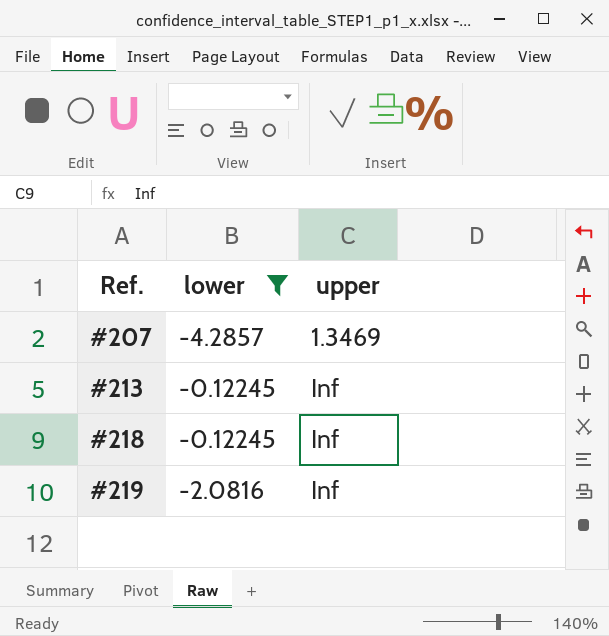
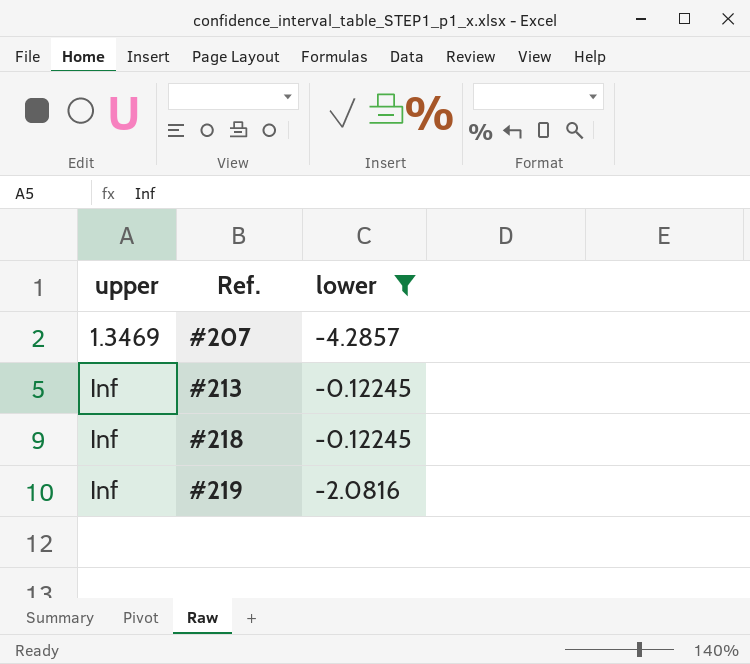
column upper | position: 3 -> 1

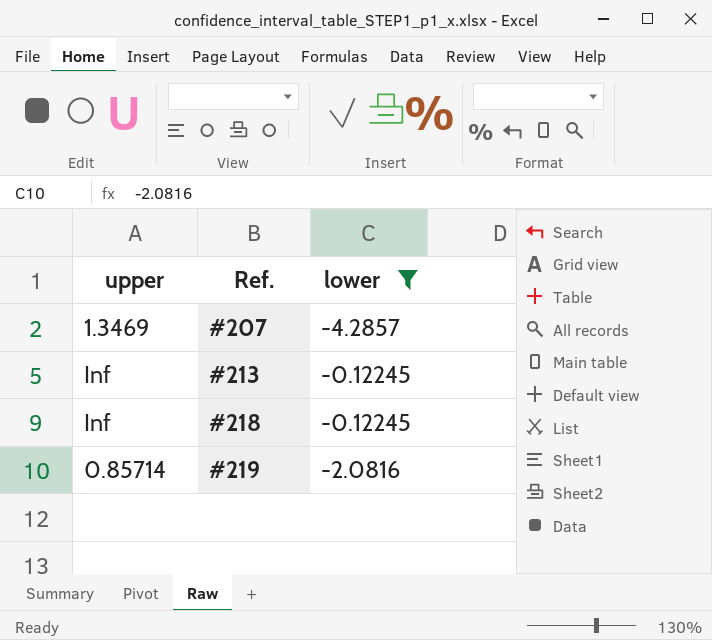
#219 | upper: Inf -> 0.85714

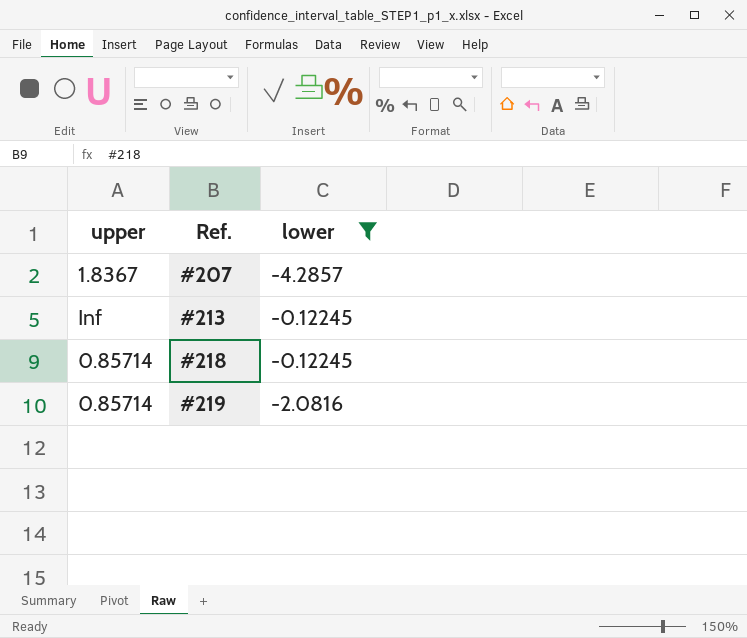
#207 | upper: 1.3469 -> 1.8367
#218 | upper: Inf -> 0.85714

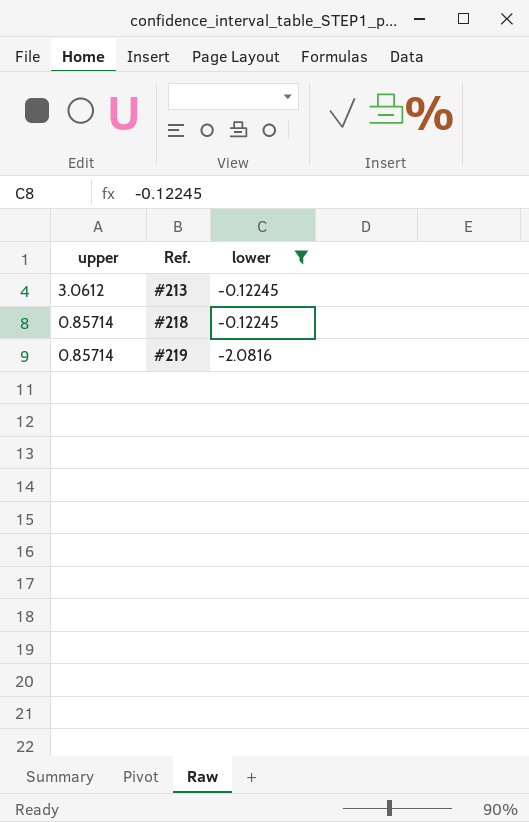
row #207: 1.8367 | -4.2857 -> none
#213 | upper: Inf -> 3.0612

